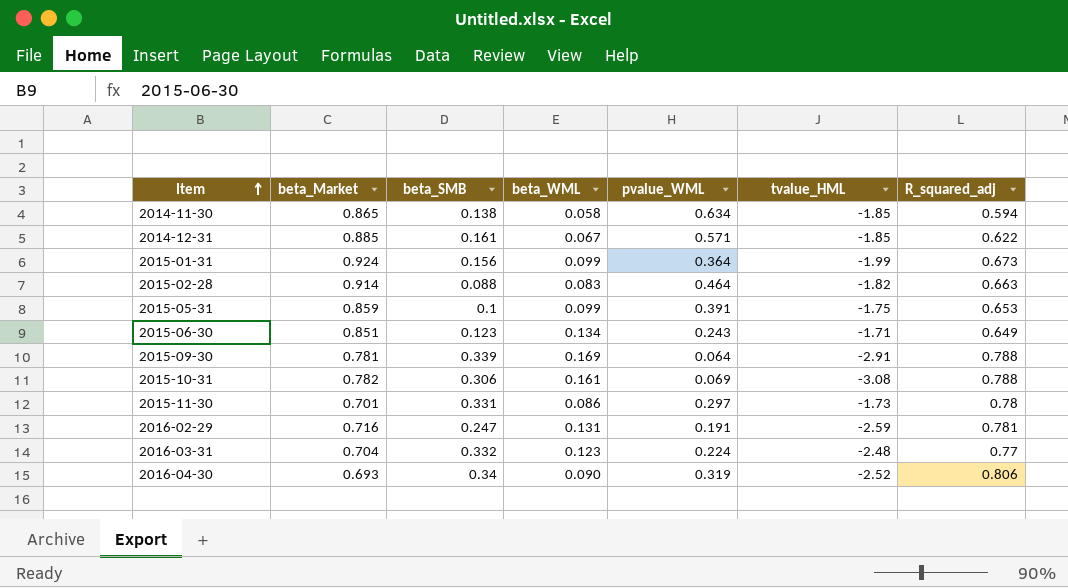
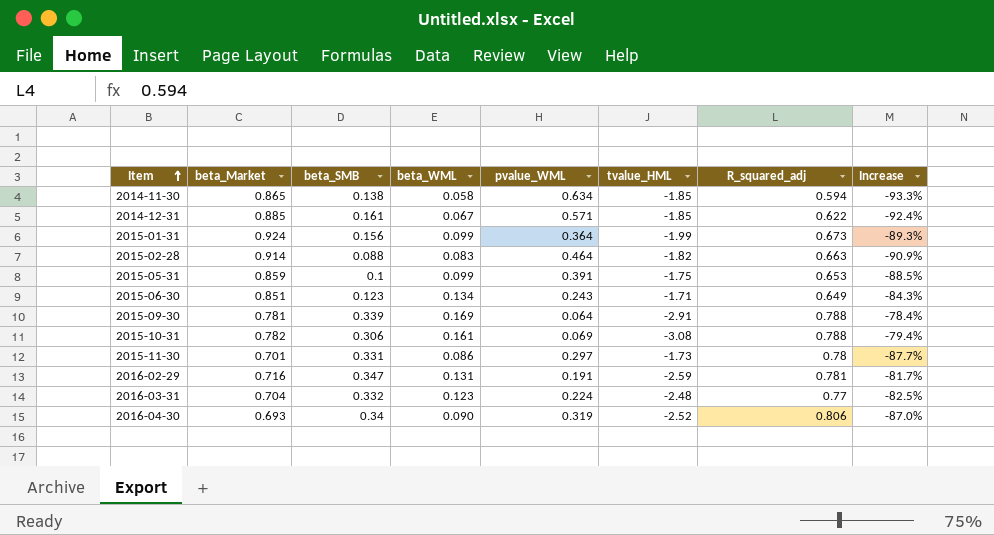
column Increase | formula: none -> ([beta_WML] - [beta_Market]) / [beta_Market]
2016-02-29 | beta_SMB: 0.247 -> 0.347

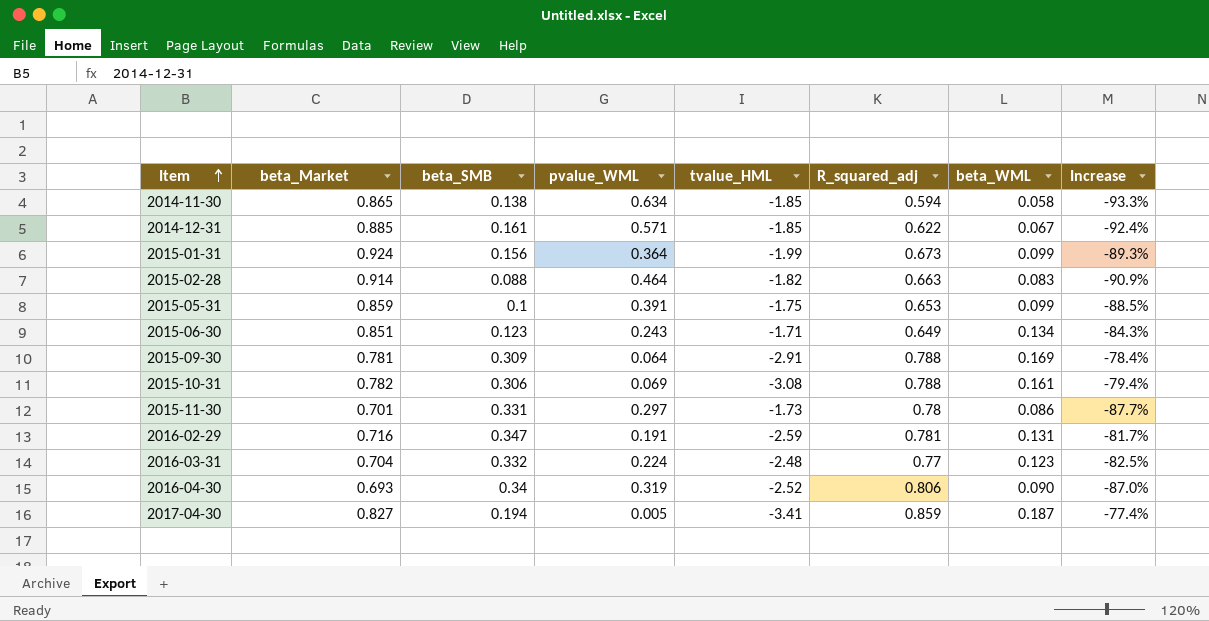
column beta_WML | position: 4 -> 7
2015-09-30 | beta_SMB: 0.339 -> 0.309
row 2017-04-30: none -> 0.827 | 0.194 | 0.005 | -3.41 | 0.859 | 0.187 | -77.4%

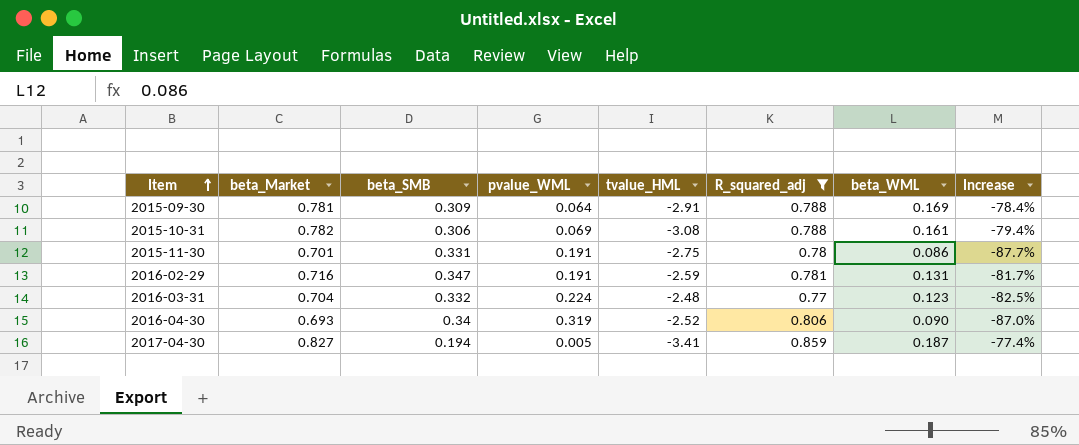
filter: none -> R_squared_adj >= 0.77
2015-11-30 | pvalue_WML: 0.297 -> 0.191
2015-11-30 | tvalue_HML: -1.73 -> -2.75

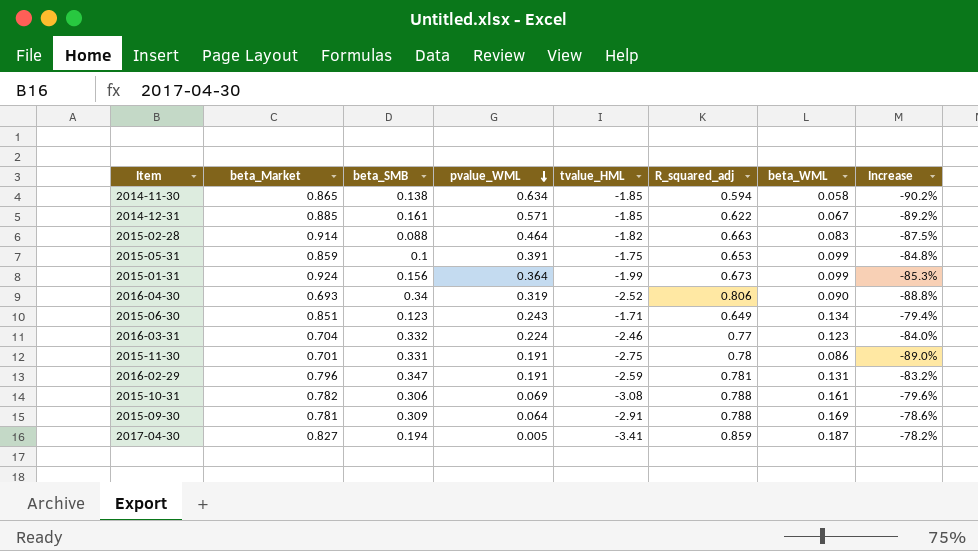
filter: R_squared_adj >= 0.77 -> none
row order: Item ascending -> pvalue_WML descending
column Increase | formula: ([beta_WML] - [beta_Market]) / [beta_Market] -> ([beta_WML] - [R_squared_adj]) / [R_squared_adj]
2016-03-31 | tvalue_HML: -2.48 -> -2.46
2016-02-29 | beta_Market: 0.716 -> 0.796

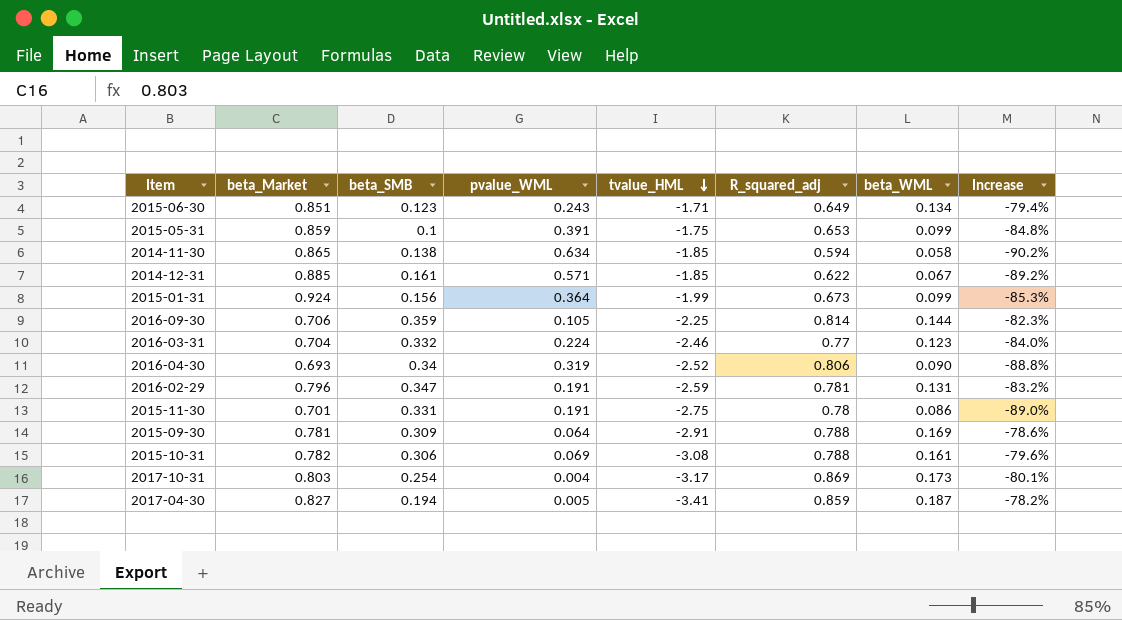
row order: pvalue_WML descending -> tvalue_HML descending
row 2015-02-28: 0.914 | 0.088 | 0.464 | -1.82 | 0.663 | 0.083 | -87.5% -> none
row 2016-09-30: none -> 0.706 | 0.359 | 0.105 | -2.25 | 0.814 | 0.144 | -82.3%
row 2017-10-31: none -> 0.803 | 0.254 | 0.004 | -3.17 | 0.869 | 0.173 | -80.1%

